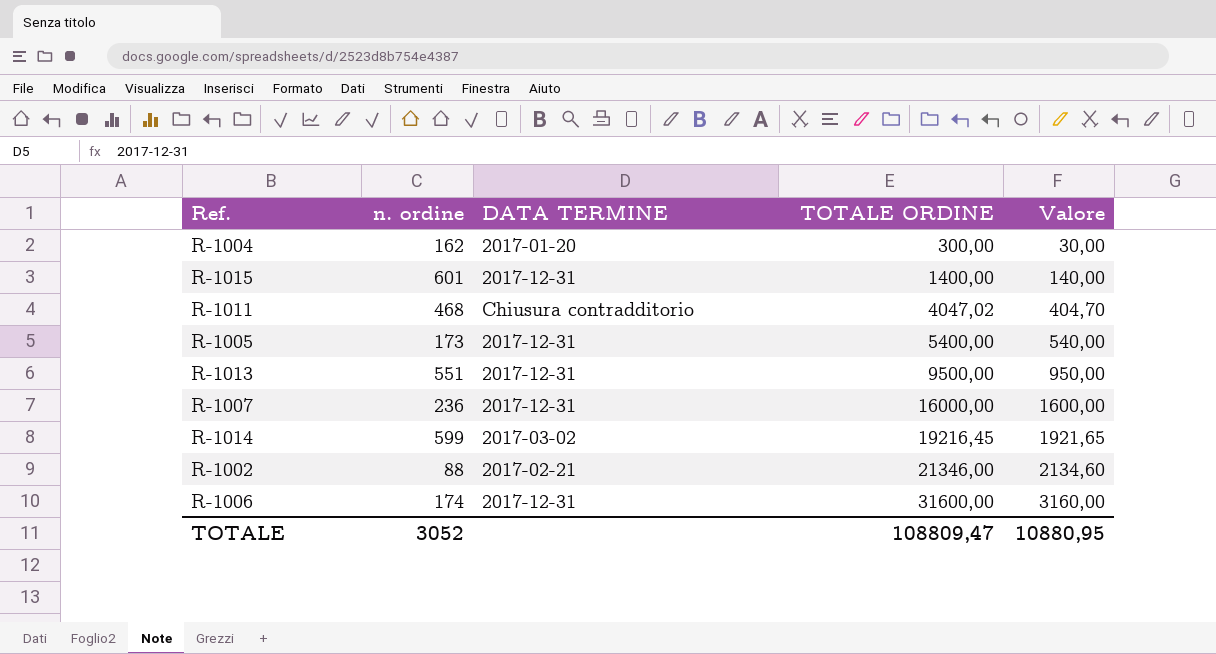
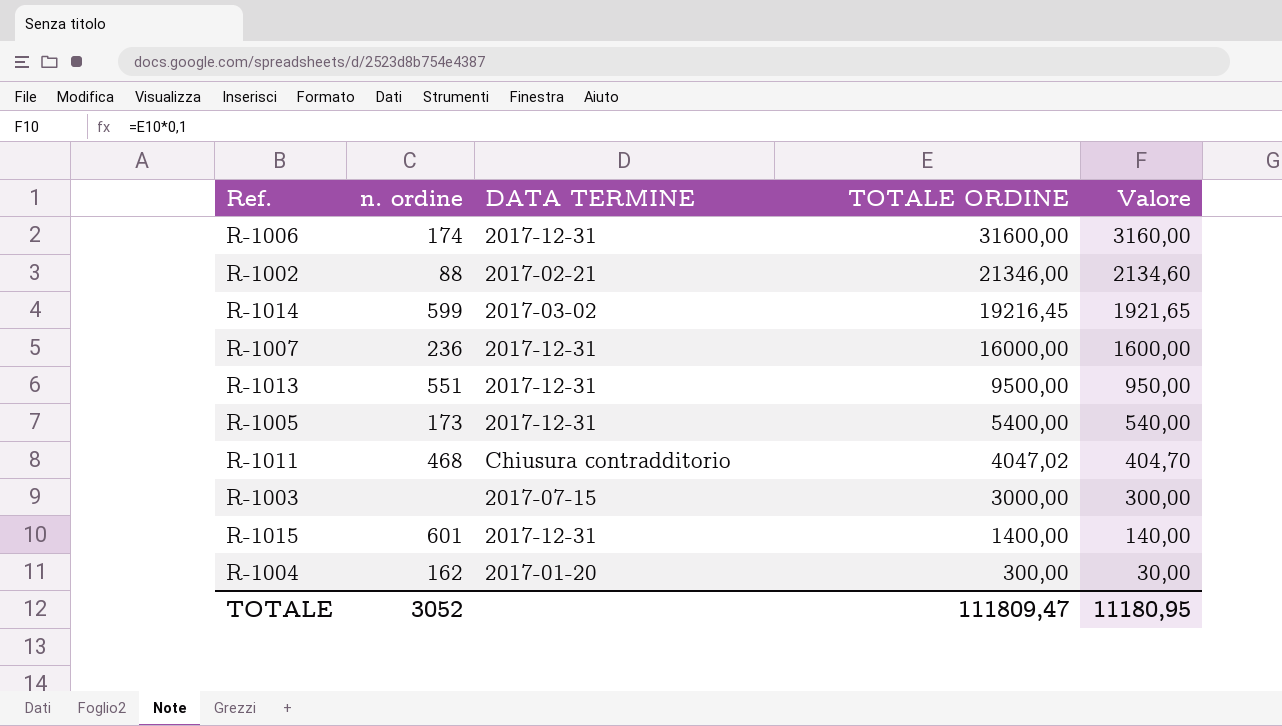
row order: TOTALE ORDINE ascending -> TOTALE ORDINE descending
row R-1003: none -> none | 2017-07-15 | 3000,00 | 300,00
TOTALE | TOTALE ORDINE: 108809,47 -> 111809,47
TOTALE | Valore: 10880,95 -> 11180,95

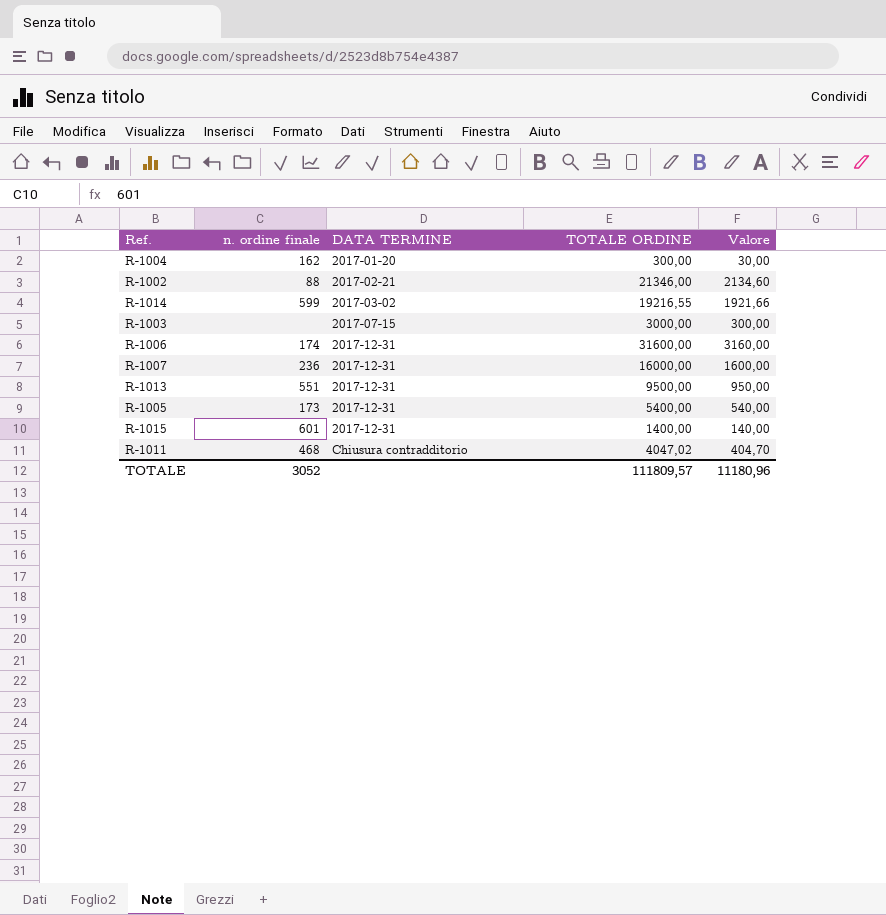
row order: TOTALE ORDINE descending -> DATA TERMINE ascending
column name: n. ordine -> n. ordine finale
R-1014 | TOTALE ORDINE: 19216,45 -> 19216,55
R-1014 | Valore: 1921,65 -> 1921,66
TOTALE | TOTALE ORDINE: 111809,47 -> 111809,57
TOTALE | Valore: 11180,95 -> 11180,96

